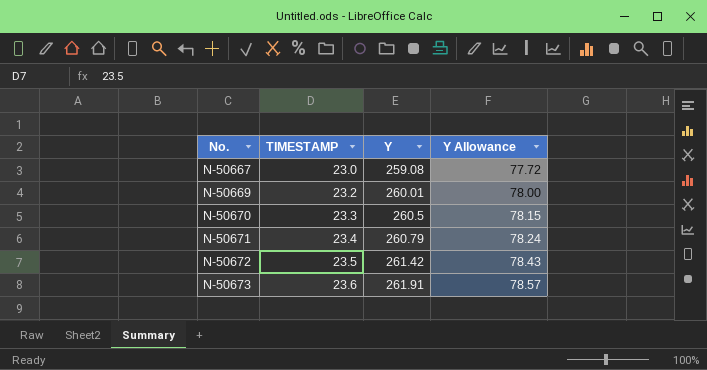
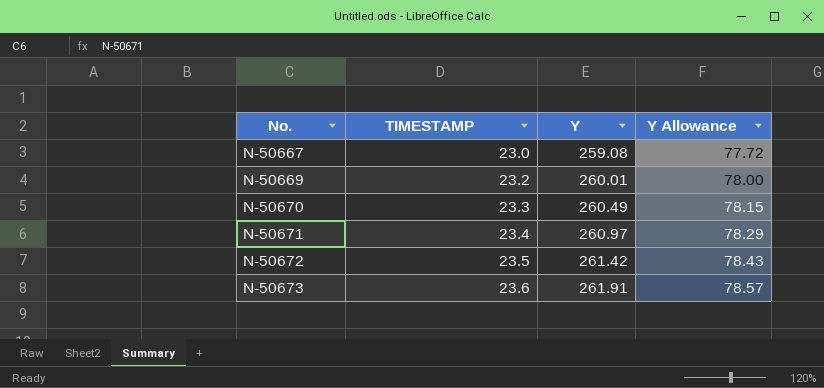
N-50670 | Y: 260.5 -> 260.49
N-50671 | Y: 260.79 -> 260.97
N-50671 | Y Allowance: 78.24 -> 78.29

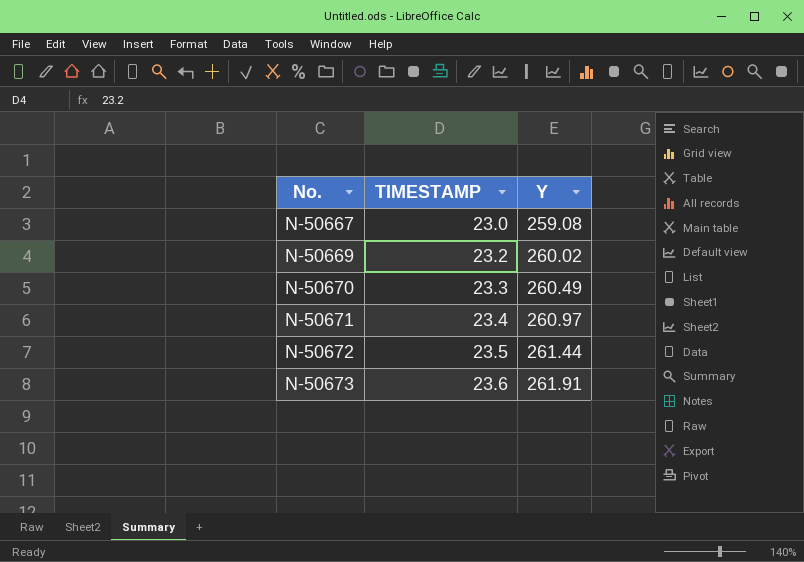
column Y Allowance | formula: [Y] * 0.3 -> none
N-50669 | Y: 260.01 -> 260.02
N-50672 | Y: 261.42 -> 261.44

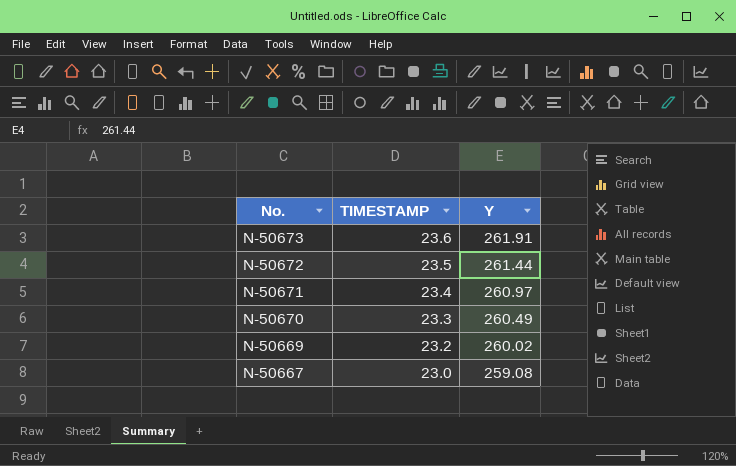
row order: No. ascending -> No. descending

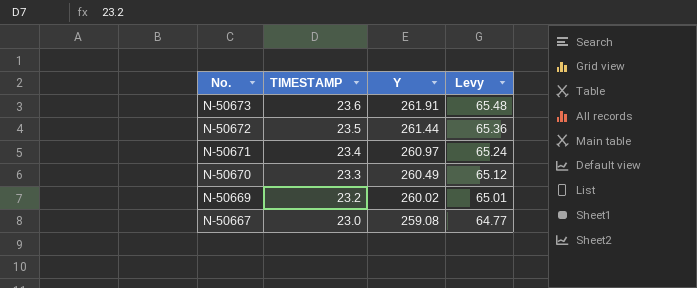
column Levy | formula: none -> [Y] * 0.25

